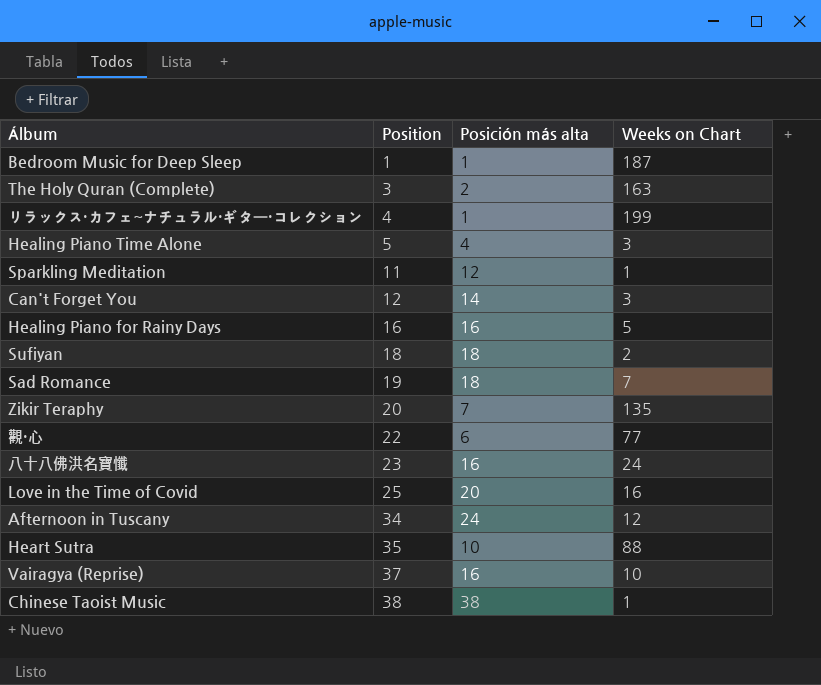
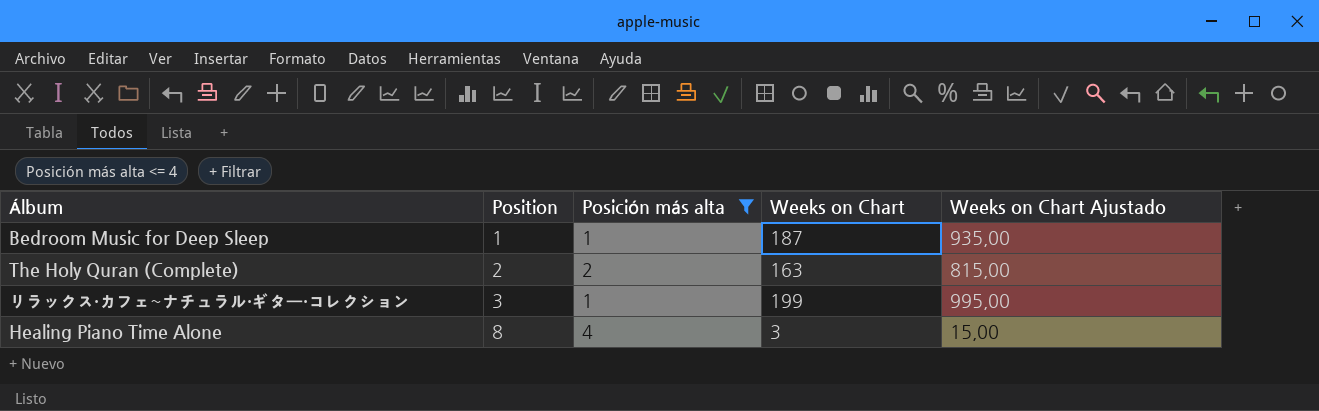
filter: none -> Posición más alta <= 4
column Weeks on Chart Ajustado | formula: none -> [Weeks on Chart] * 5
The Holy Quran (Complete) | Position: 3 -> 2
リラックス・カフェ~ナチュラル・ギター・コレクション | Position: 4 -> 3
Healing Piano Time Alone | Position: 5 -> 8

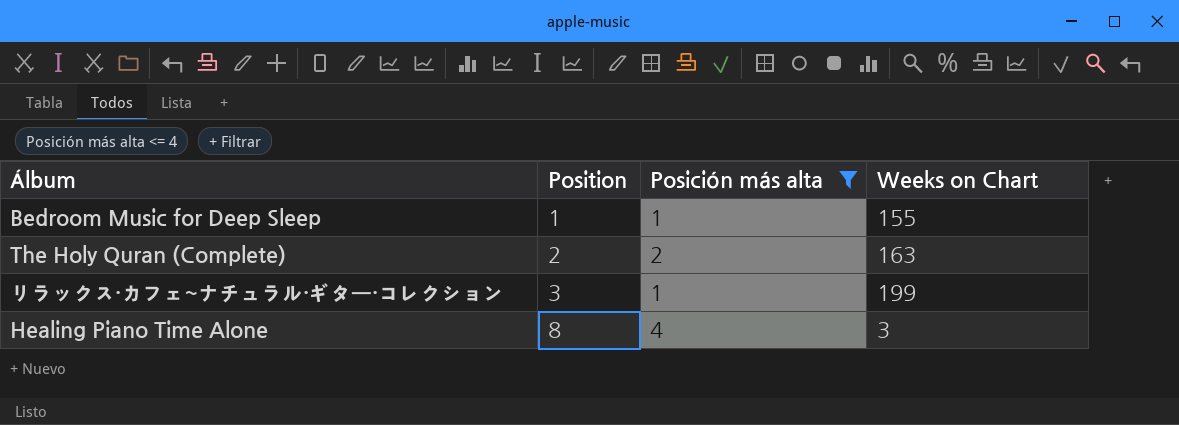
column Weeks on Chart Ajustado | formula: [Weeks on Chart] * 5 -> none
Bedroom Music for Deep Sleep | Weeks on Chart: 187 -> 155

